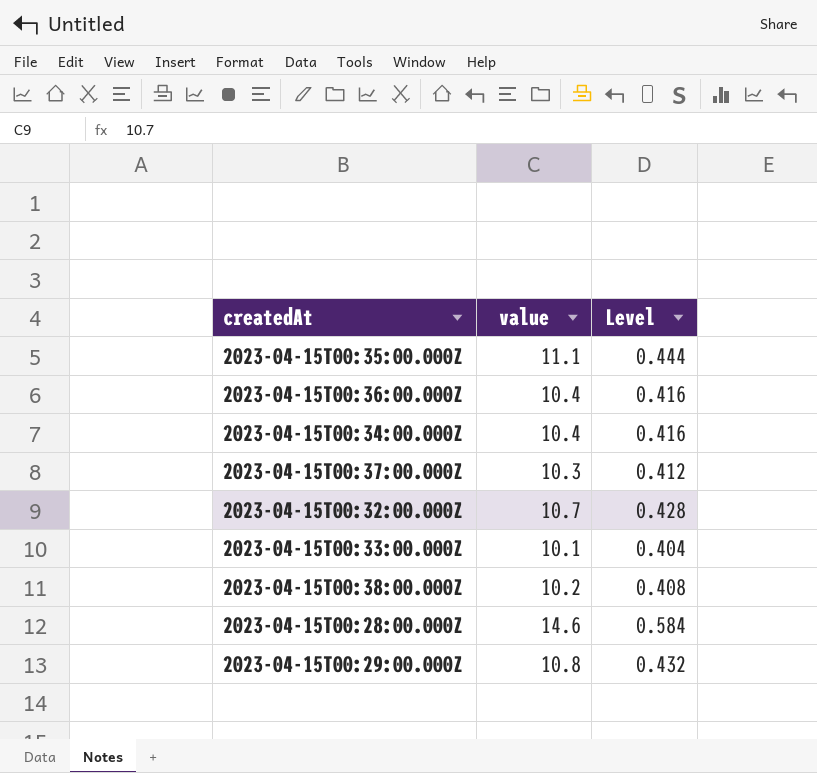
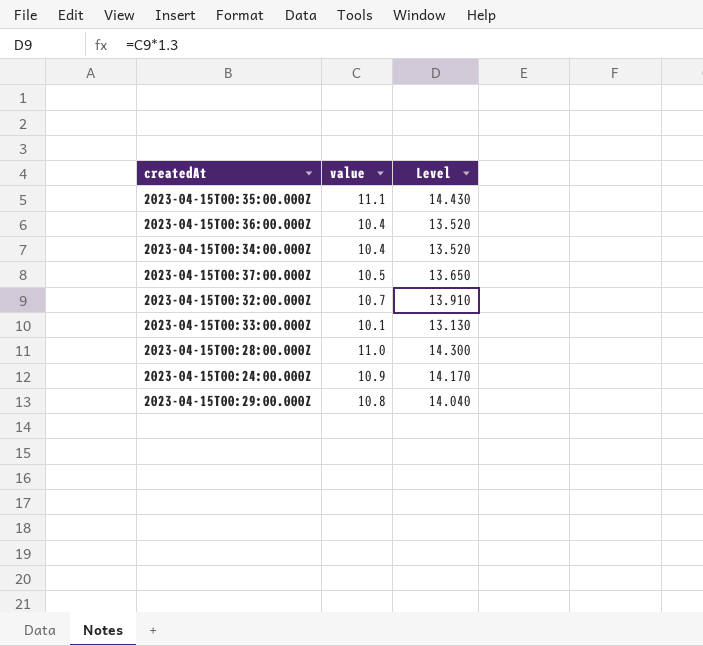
column Level | formula: [value] * 0.04 -> [value] * 1.3
row 2023-04-15T00:38:00.000Z: 10.2 | 0.408 -> none
2023-04-15T00:37:00.000Z | value: 10.3 -> 10.5
2023-04-15T00:28:00.000Z | value: 14.6 -> 11.0
row 2023-04-15T00:24:00.000Z: none -> 10.9 | 14.170

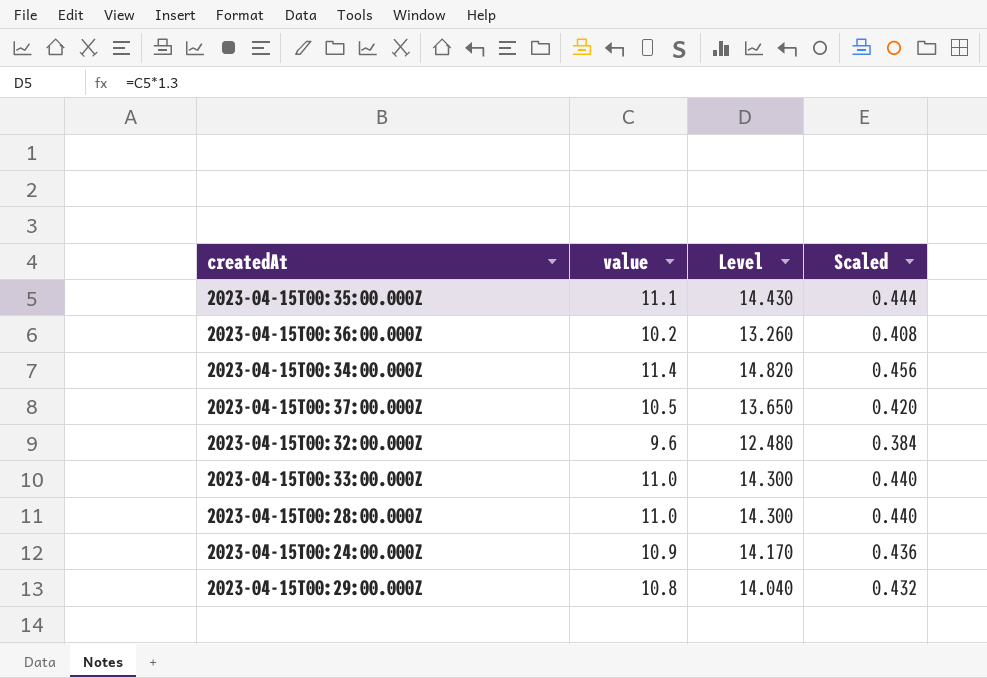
column Scaled | formula: none -> [value] * 0.04
2023-04-15T00:36:00.000Z | value: 10.4 -> 10.2
2023-04-15T00:36:00.000Z | Level: 13.520 -> 13.260
2023-04-15T00:34:00.000Z | value: 10.4 -> 11.4
2023-04-15T00:34:00.000Z | Level: 13.520 -> 14.820
2023-04-15T00:32:00.000Z | value: 10.7 -> 9.6
2023-04-15T00:32:00.000Z | Level: 13.910 -> 12.480
2023-04-15T00:33:00.000Z | value: 10.1 -> 11.0
2023-04-15T00:33:00.000Z | Level: 13.130 -> 14.300

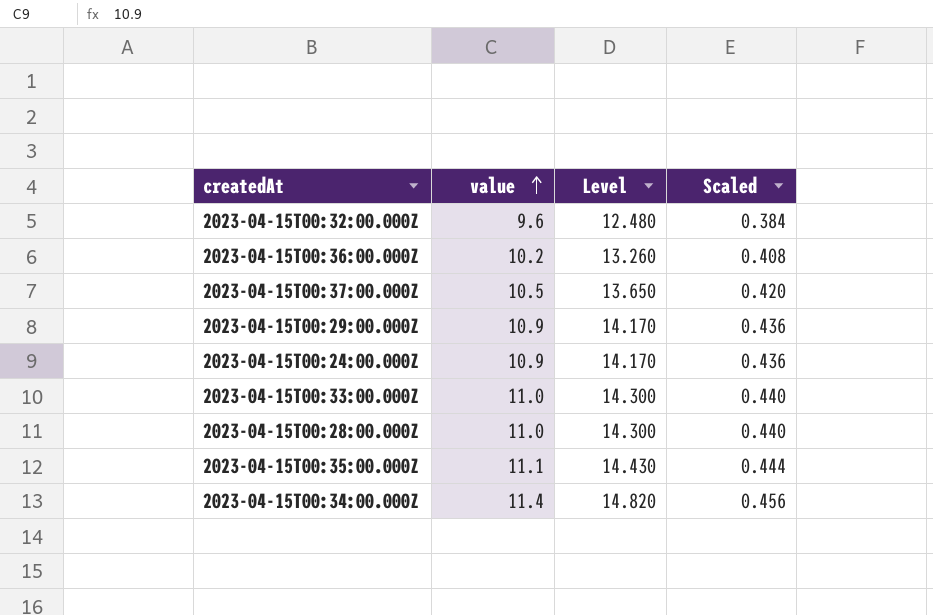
row order: none -> value ascending
2023-04-15T00:29:00.000Z | value: 10.8 -> 10.9
2023-04-15T00:29:00.000Z | Level: 14.040 -> 14.170
2023-04-15T00:29:00.000Z | Scaled: 0.432 -> 0.436

